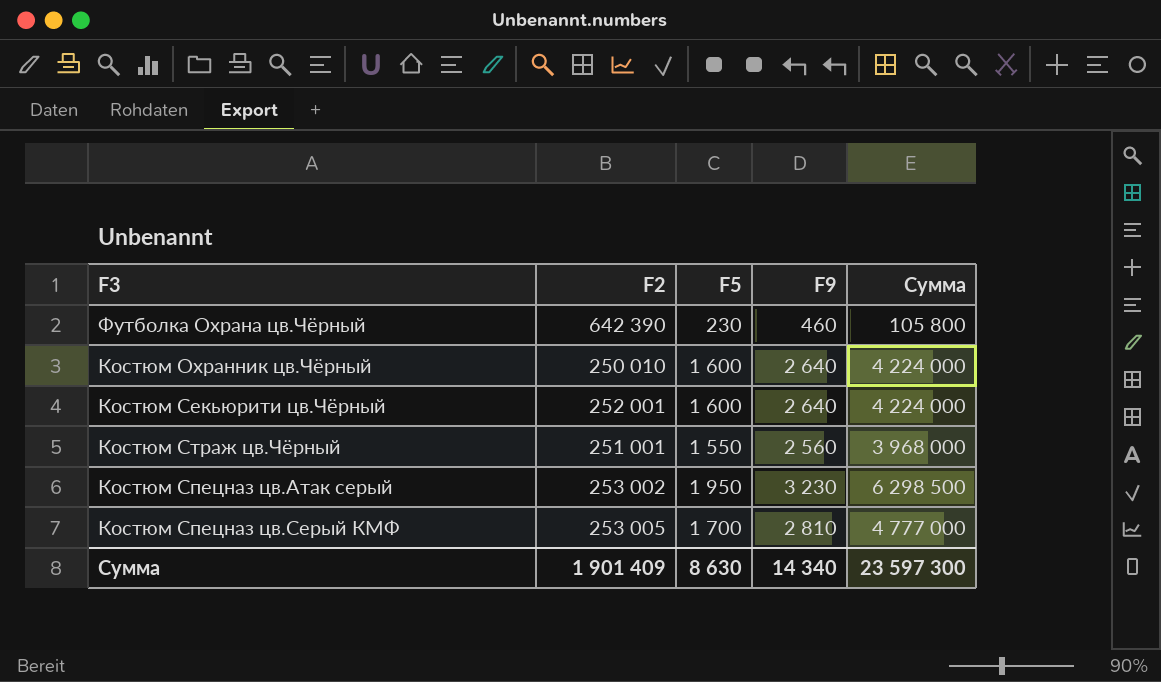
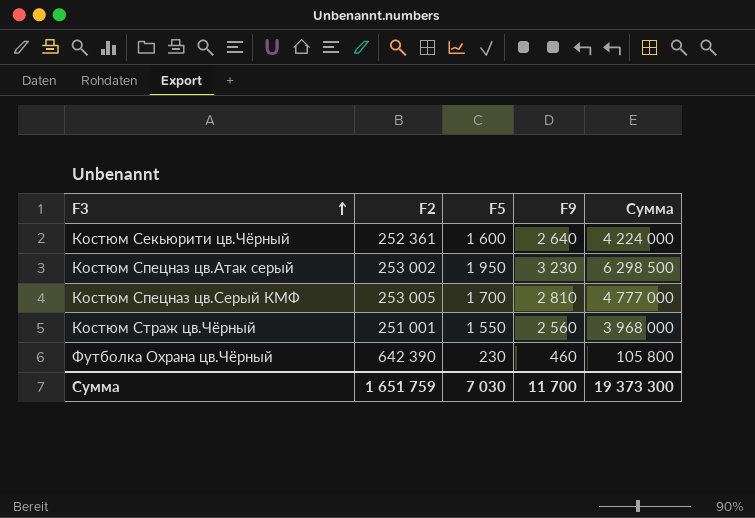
row order: none -> F3 ascending
row Костюм Охранник цв.Чёрный: 250 010 | 1 600 | 2 640 | 4 224 000 -> none
Костюм Секьюрити цв.Чёрный | F2: 252 001 -> 252 361
Сумма | F2: 1 901 409 -> 1 651 759
Сумма | F5: 8 630 -> 7 030
Сумма | F9: 14 340 -> 11 700
Сумма | Сумма: 23 597 300 -> 19 373 300

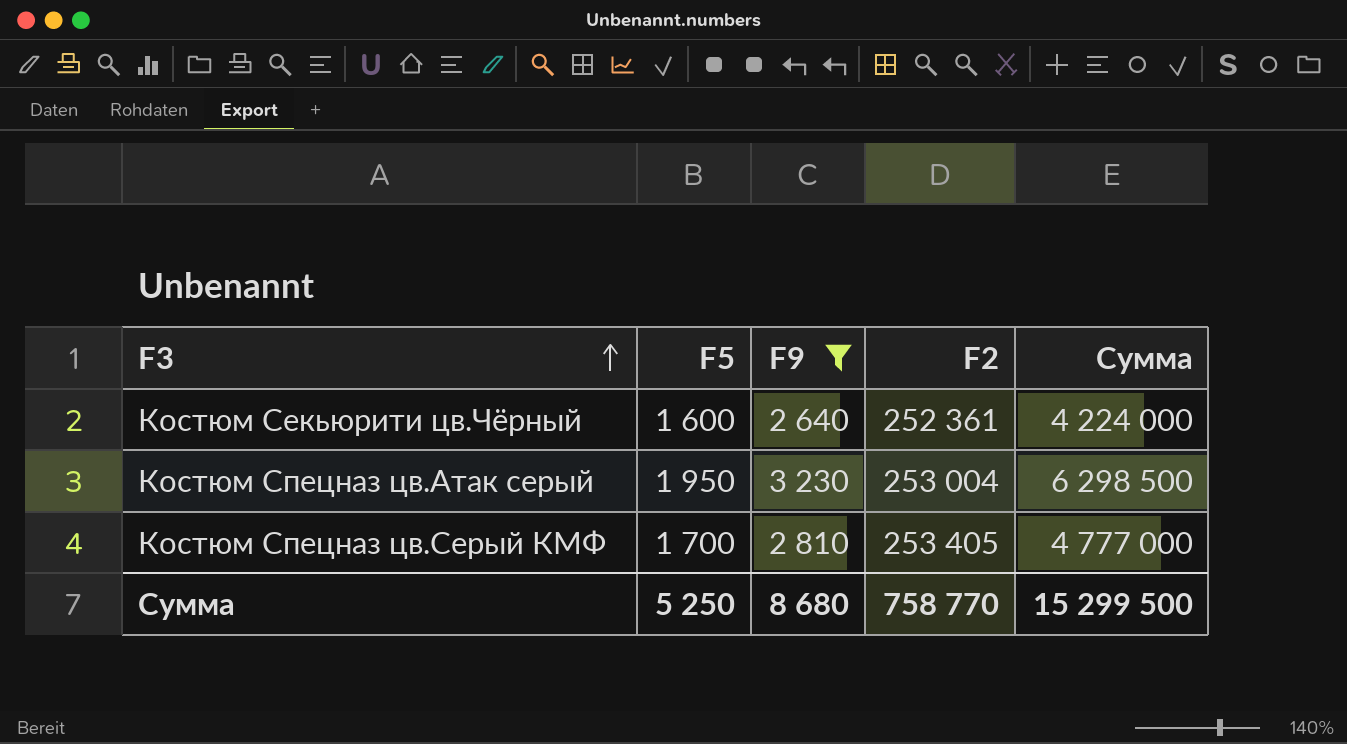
filter: none -> F9 >= 2 640
column F2 | position: 2 -> 4
Костюм Спецназ цв.Атак серый | F2: 253 002 -> 253 004
Костюм Спецназ цв.Серый КМФ | F2: 253 005 -> 253 405
Сумма | F5: 7 030 -> 5 250
Сумма | F9: 11 700 -> 8 680
Сумма | F2: 1 651 759 -> 758 770
Сумма | Сумма: 19 373 300 -> 15 299 500

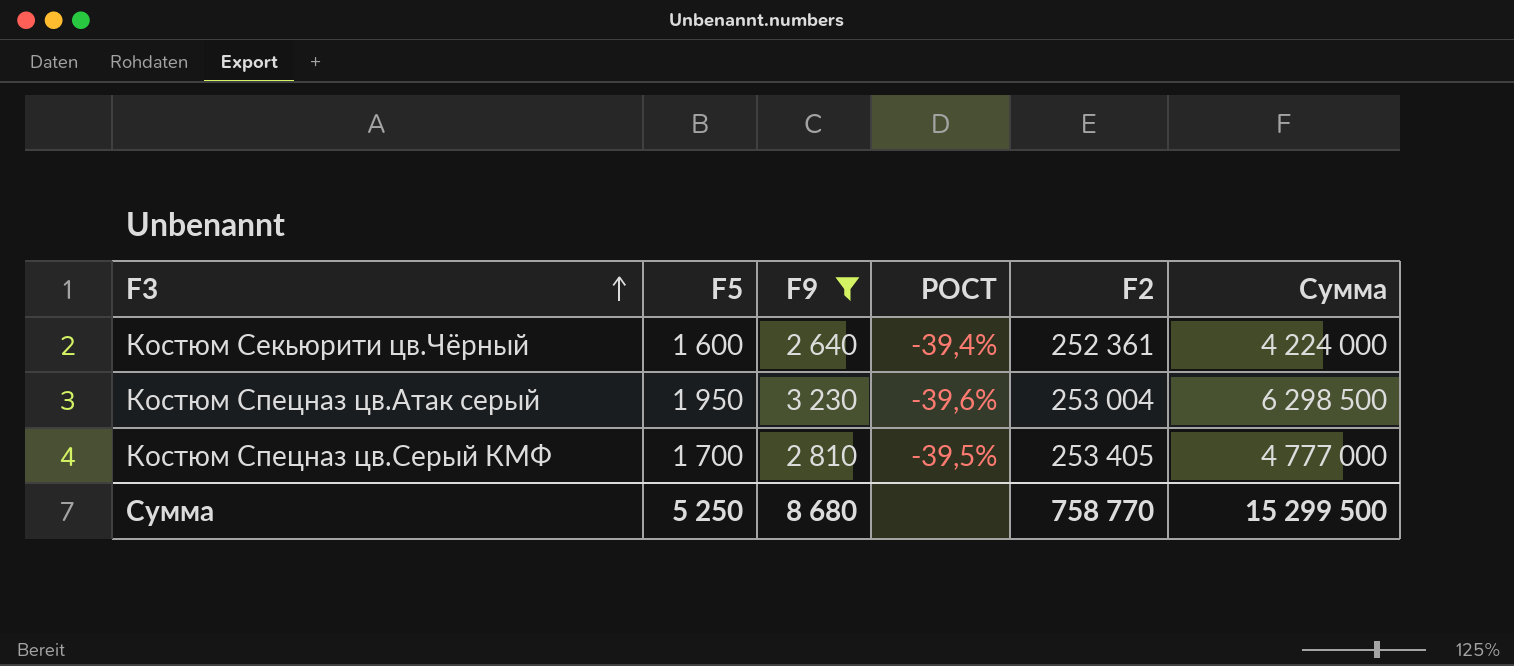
column РОСТ | formula: none -> ([F5] - [F9]) / [F9]

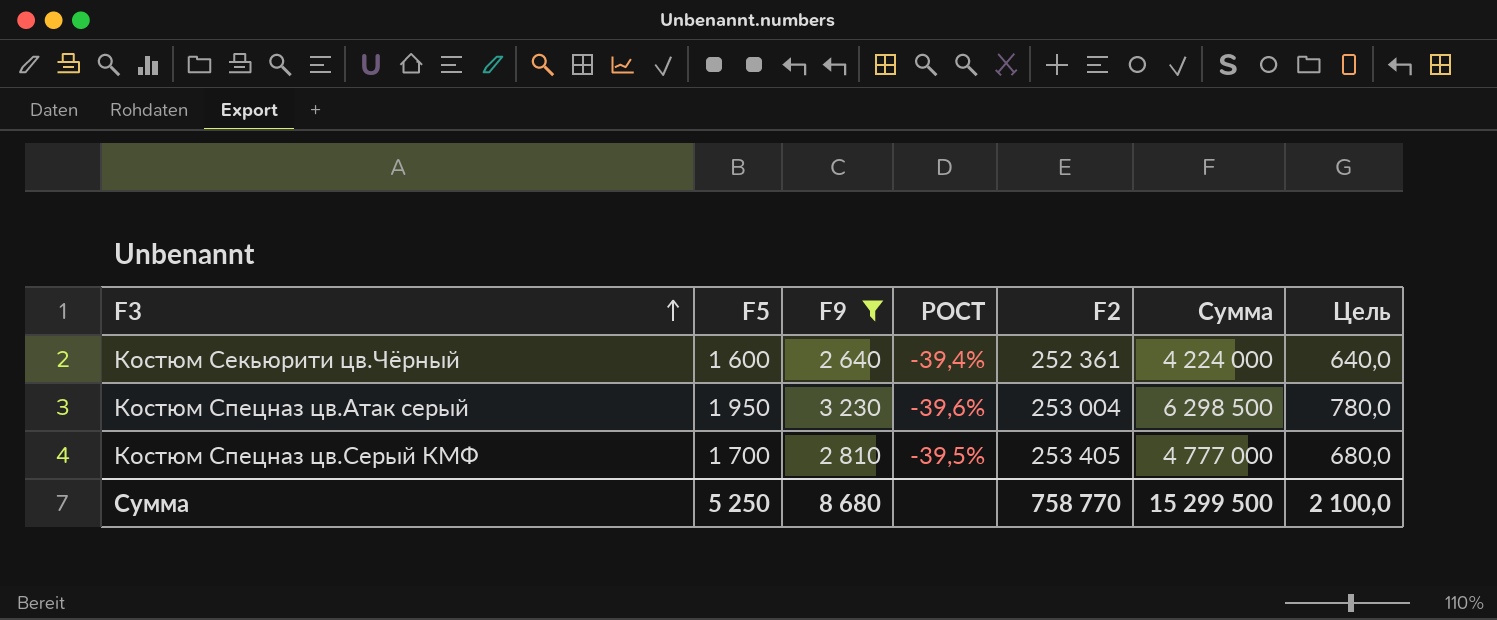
column Цель | formula: none -> [F5] * 0,4

